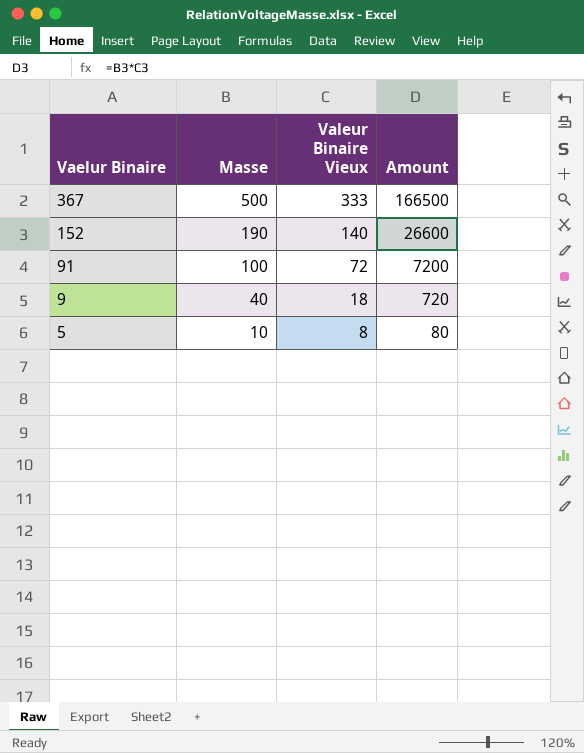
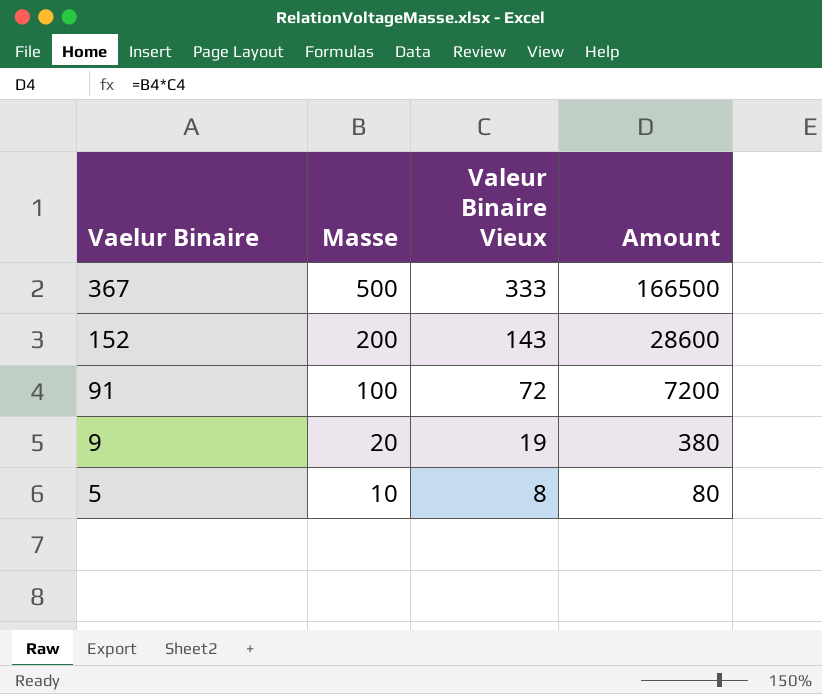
152 | Masse: 190 -> 200
152 | Valeur Binaire Vieux: 140 -> 143
152 | Amount: 26600 -> 28600
9 | Masse: 40 -> 20
9 | Valeur Binaire Vieux: 18 -> 19
9 | Amount: 720 -> 380

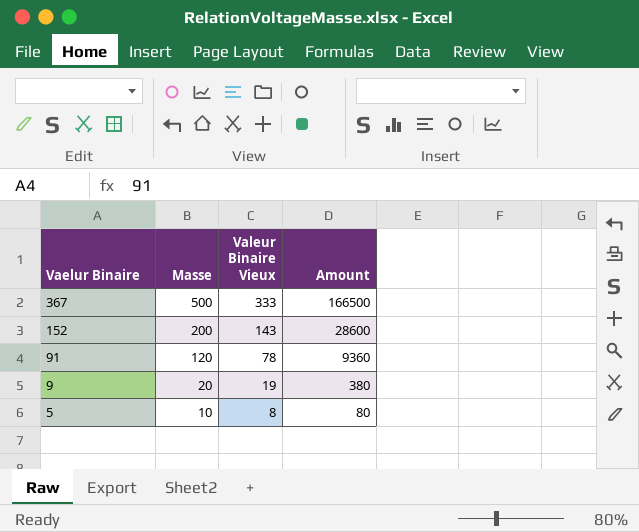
91 | Masse: 100 -> 120
91 | Valeur Binaire Vieux: 72 -> 78
91 | Amount: 7200 -> 9360

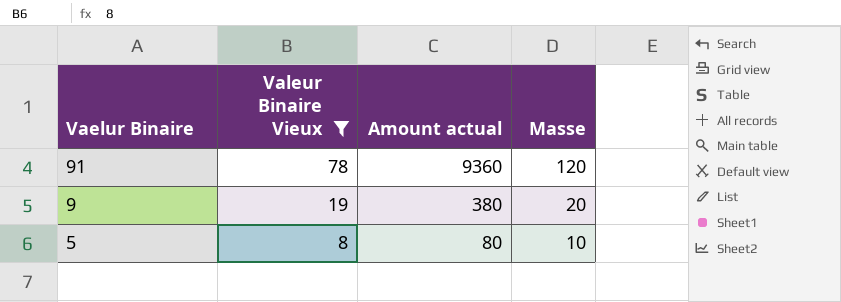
filter: none -> Valeur Binaire Vieux <= 78
column name: Amount -> Amount actual
column Masse | position: 2 -> 4

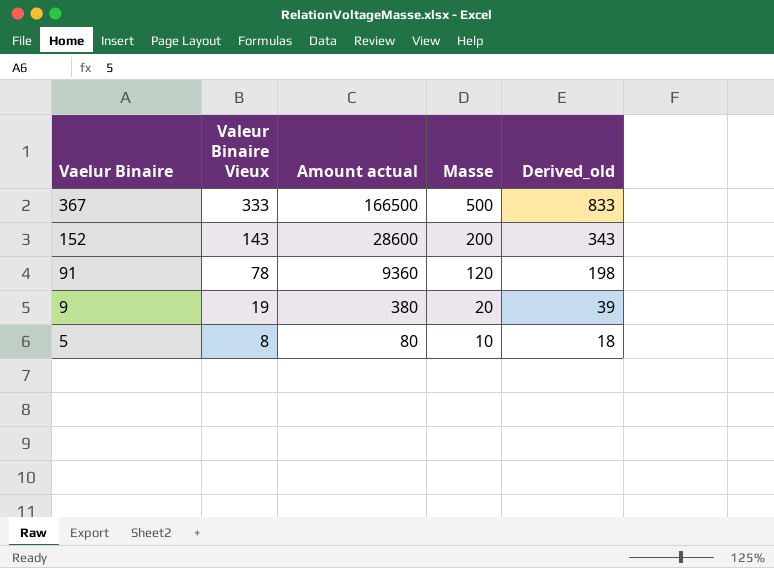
filter: Valeur Binaire Vieux <= 78 -> none
column Derived_old | formula: none -> [Valeur Binaire Vieux] + [Masse]

